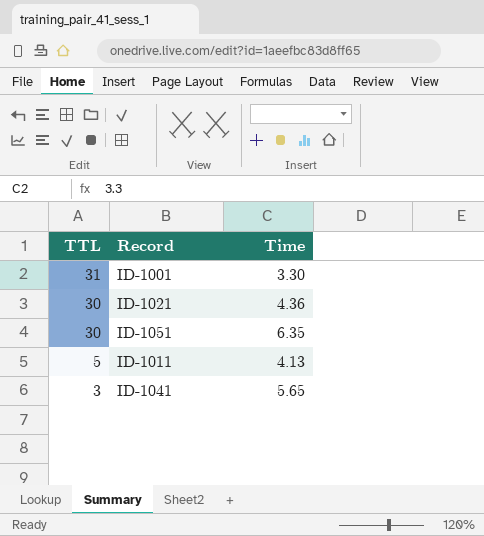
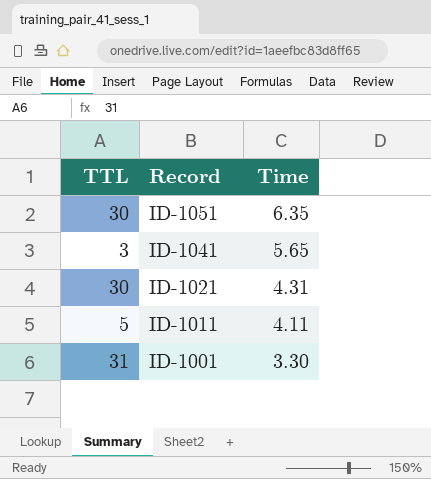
row order: TTL descending -> Record descending
ID-1021 | Time: 4.36 -> 4.31
ID-1011 | Time: 4.13 -> 4.11

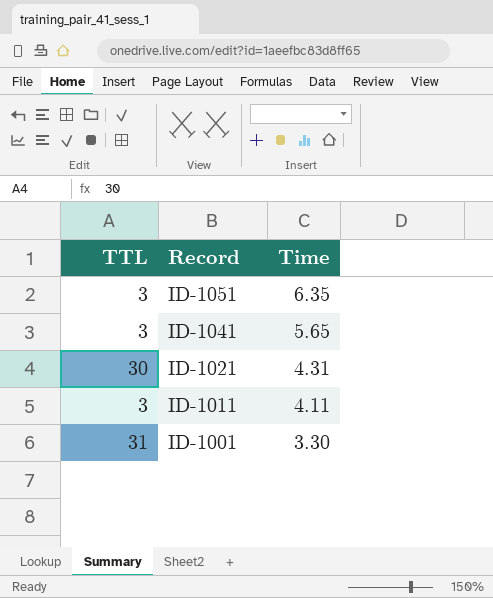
ID-1051 | TTL: 30 -> 3
ID-1011 | TTL: 5 -> 3

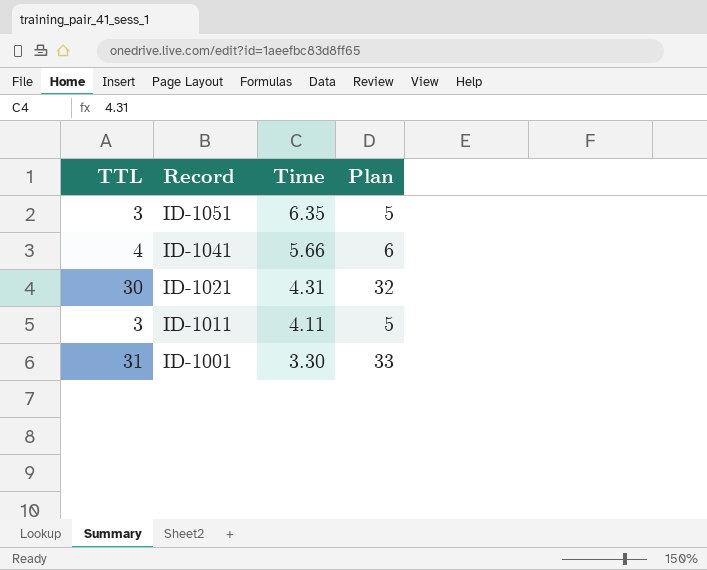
column Plan | formula: none -> [TTL] + 2
ID-1041 | TTL: 3 -> 4
ID-1041 | Time: 5.65 -> 5.66

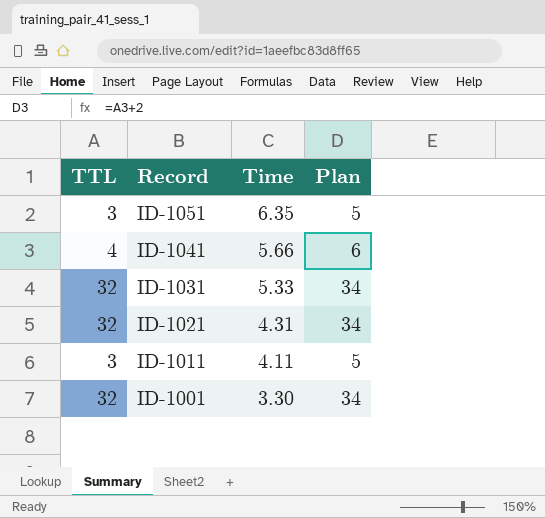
row ID-1031: none -> 32 | 5.33 | 34
ID-1021 | TTL: 30 -> 32
ID-1021 | Plan: 32 -> 34
ID-1001 | TTL: 31 -> 32
ID-1001 | Plan: 33 -> 34

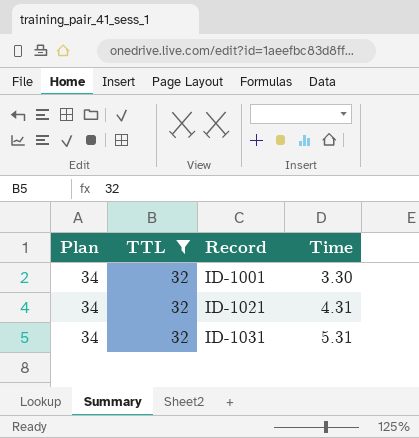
filter: none -> TTL = 32
row order: Record descending -> Record ascending
column Plan | position: 4 -> 1
ID-1031 | Time: 5.33 -> 5.31

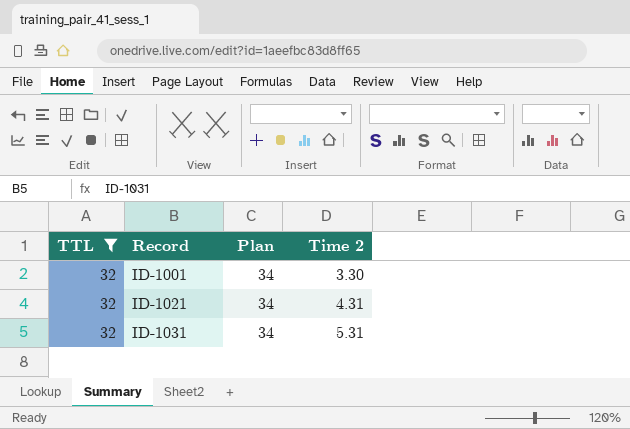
column Plan | position: 1 -> 3
column name: Time -> Time 2

